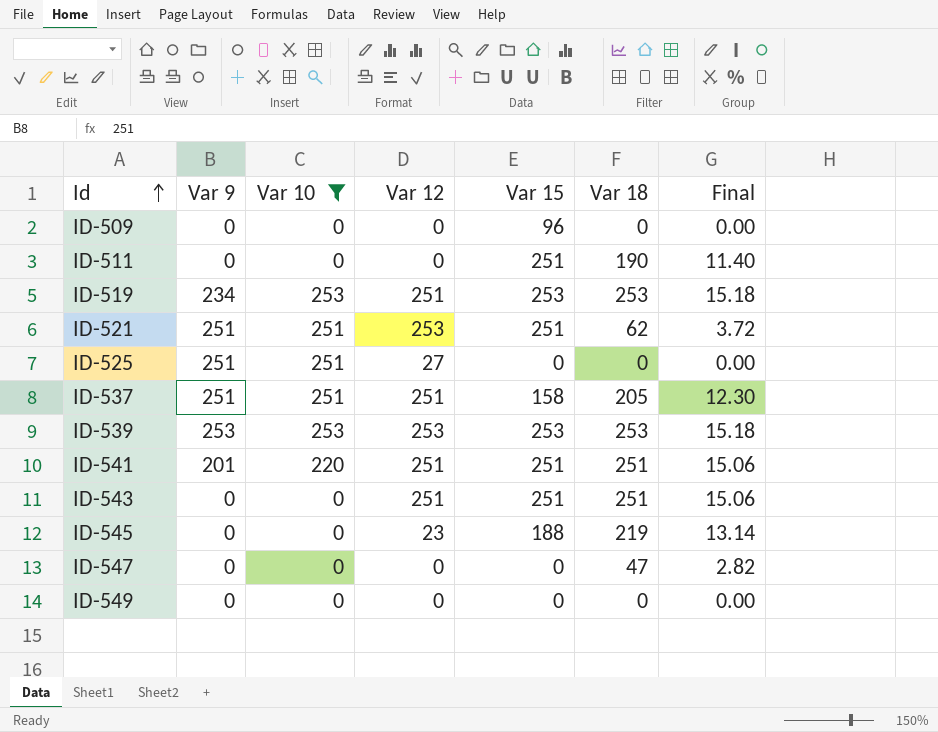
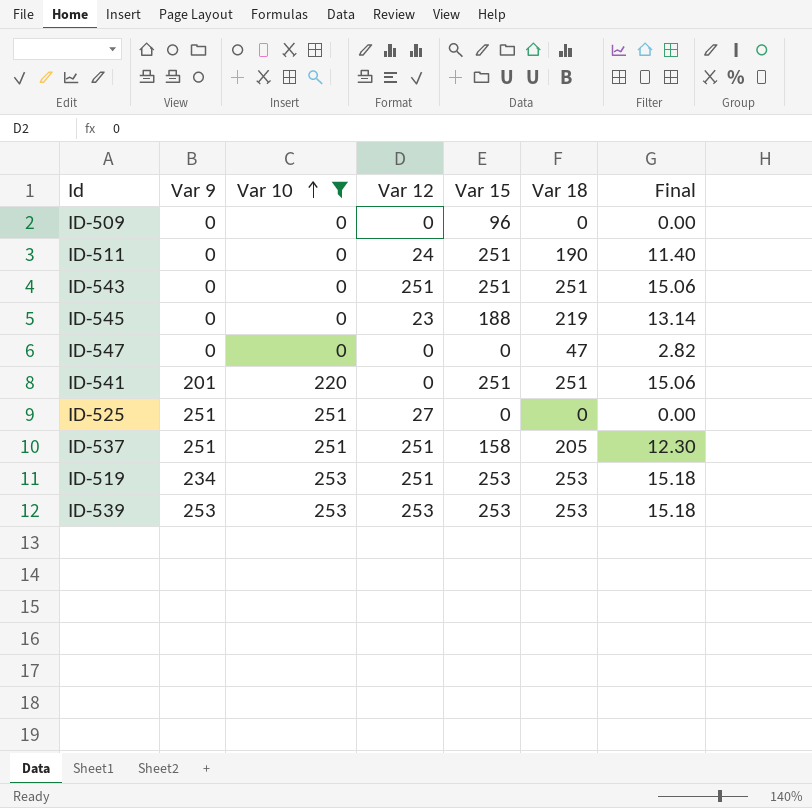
row order: Id ascending -> Var 10 ascending
row ID-521: 251 | 251 | 253 | 251 | 62 | 3.72 -> none
row ID-549: 0 | 0 | 0 | 0 | 0 | 0.00 -> none
ID-511 | Var 12: 0 -> 24
ID-541 | Var 12: 251 -> 0

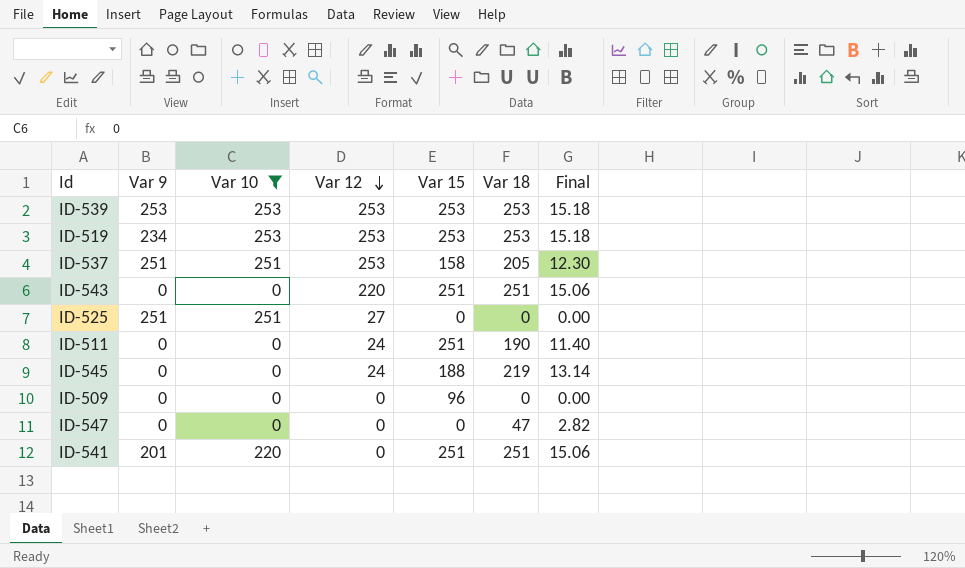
row order: Var 10 ascending -> Var 12 descending
ID-519 | Var 12: 251 -> 253
ID-537 | Var 12: 251 -> 253
ID-543 | Var 12: 251 -> 220
ID-545 | Var 12: 23 -> 24

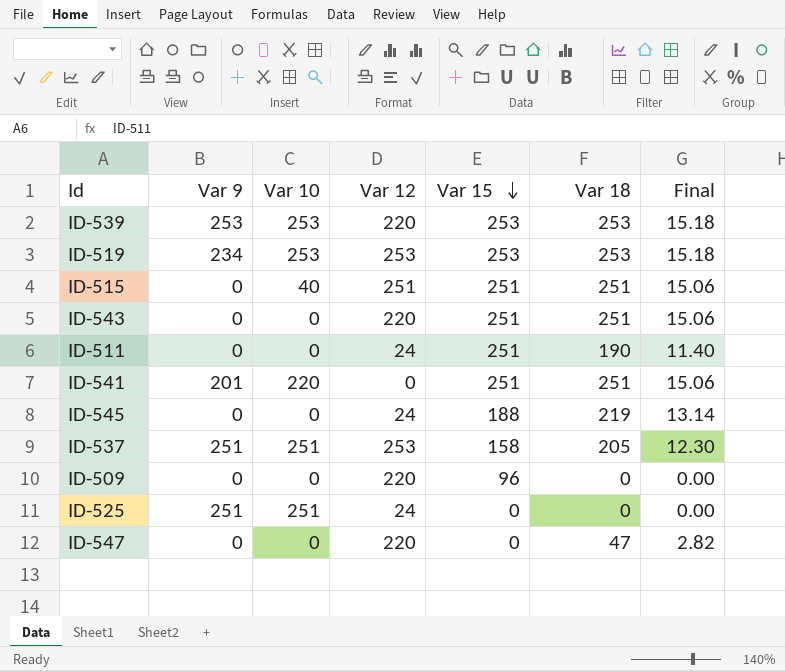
filter: Var 10 != 40 -> none
row order: Var 12 descending -> Var 15 descending
ID-539 | Var 12: 253 -> 220
ID-509 | Var 12: 0 -> 220
ID-525 | Var 12: 27 -> 24
ID-547 | Var 12: 0 -> 220

